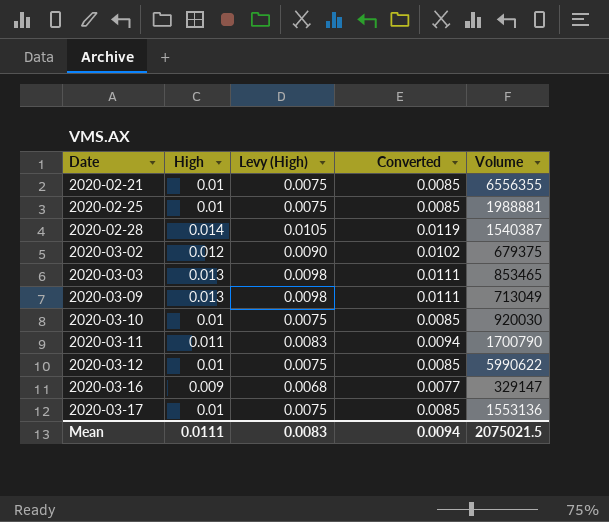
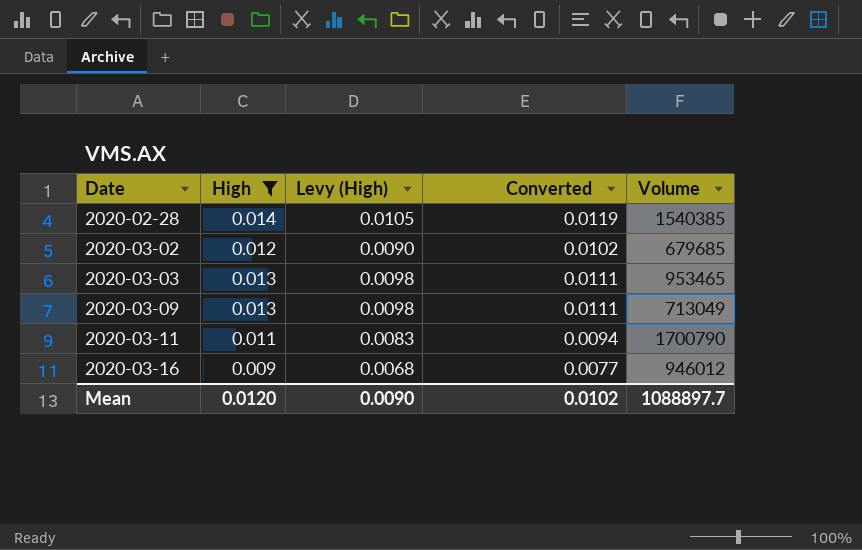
filter: none -> High != 0.01
2020-02-28 | Volume: 1540387 -> 1540385
2020-03-02 | Volume: 679375 -> 679685
2020-03-03 | Volume: 853465 -> 953465
2020-03-16 | Volume: 329147 -> 946012
Mean | High: 0.0111 -> 0.0120
Mean | Levy (High): 0.0083 -> 0.0090
Mean | Converted: 0.0094 -> 0.0102
Mean | Volume: 2075021.5 -> 1088897.7

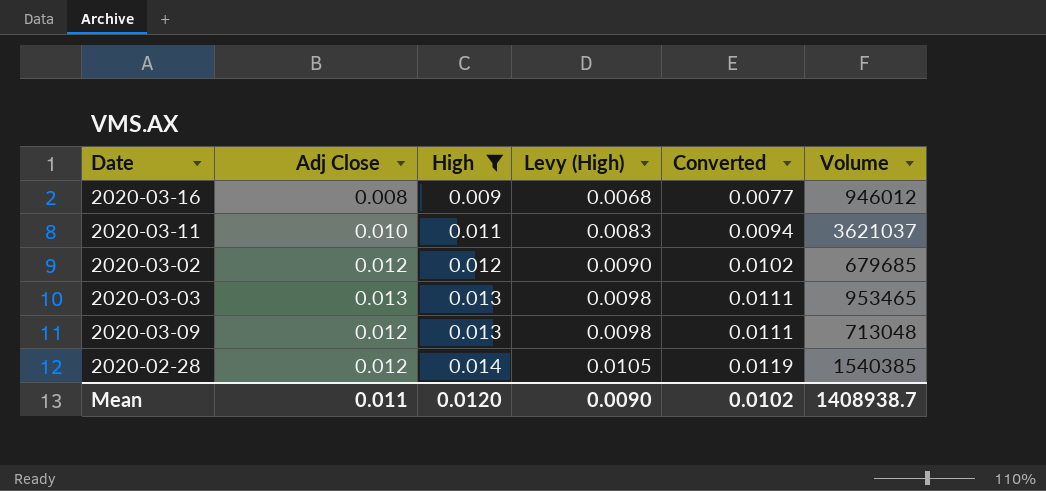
row order: Date ascending -> High ascending
column Adj Close | position: none -> 2
2020-03-11 | Volume: 1700790 -> 3621037
2020-03-09 | Volume: 713049 -> 713048
Mean | Volume: 1088897.7 -> 1408938.7

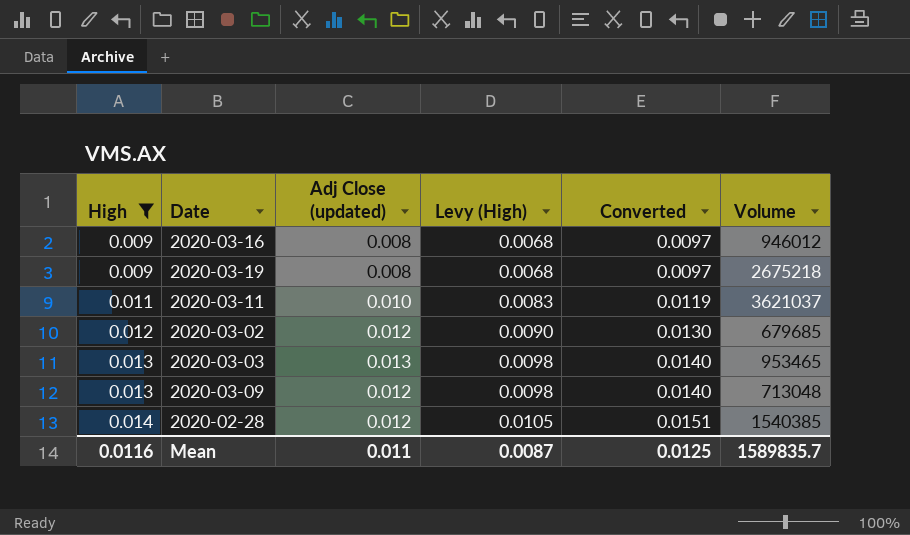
column High | position: 3 -> 1
column name: Adj Close -> Adj Close (updated)
column Converted | formula: [High] * 0.85 -> [High] * 1.08
row 2020-03-19: none -> 0.009 | 0.008 | 0.0068 | 0.0097 | 2675218
Mean | High: 0.0120 -> 0.0116
Mean | Levy (High): 0.0090 -> 0.0087
Mean | Converted: 0.0102 -> 0.0125
Mean | Volume: 1408938.7 -> 1589835.7

